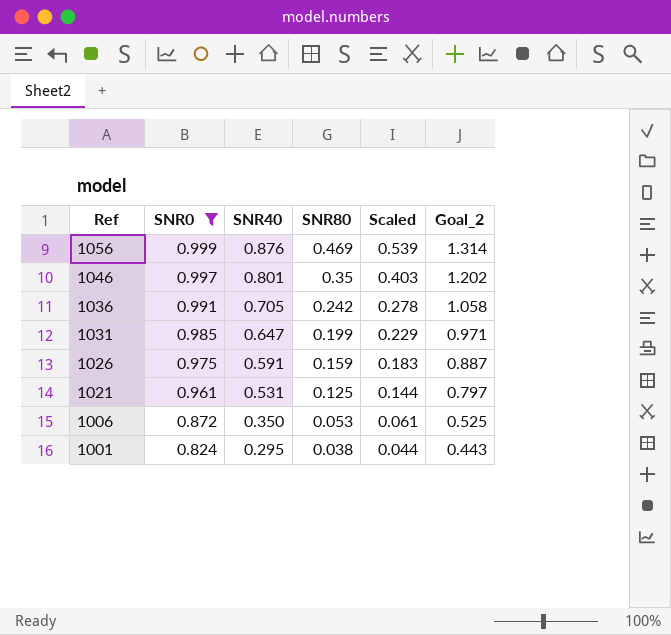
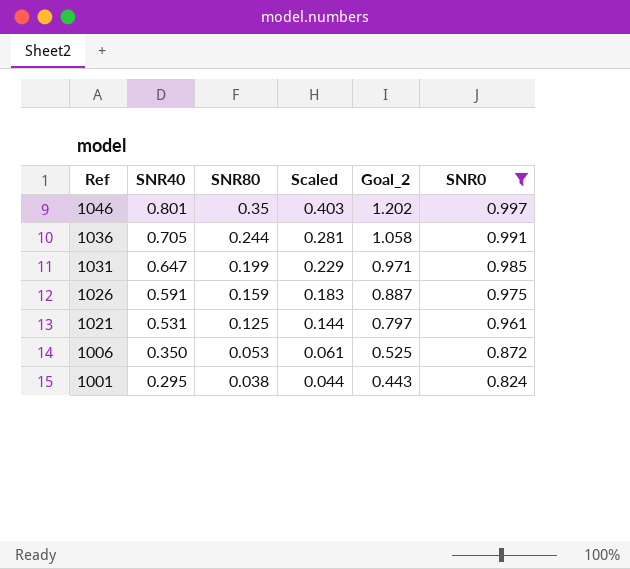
column SNR0 | position: 2 -> 6
row 1056: 0.999 | 0.876 | 0.469 | 0.539 | 1.314 -> none
1036 | SNR80: 0.242 -> 0.244
1036 | Scaled: 0.278 -> 0.281

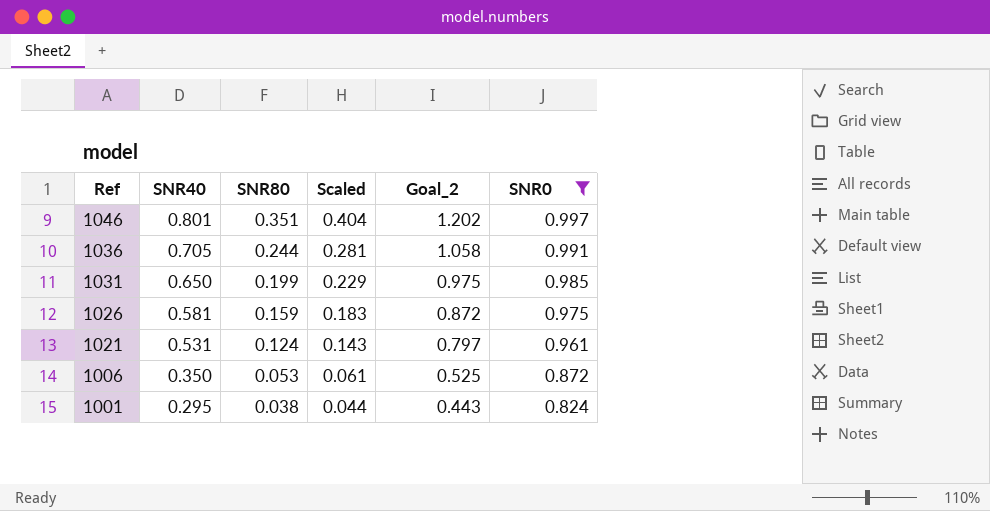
1046 | SNR80: 0.35 -> 0.351
1046 | Scaled: 0.403 -> 0.404
1031 | SNR40: 0.647 -> 0.650
1031 | Goal_2: 0.971 -> 0.975
1026 | SNR40: 0.591 -> 0.581
1026 | Goal_2: 0.887 -> 0.872
1021 | SNR80: 0.125 -> 0.124
1021 | Scaled: 0.144 -> 0.143

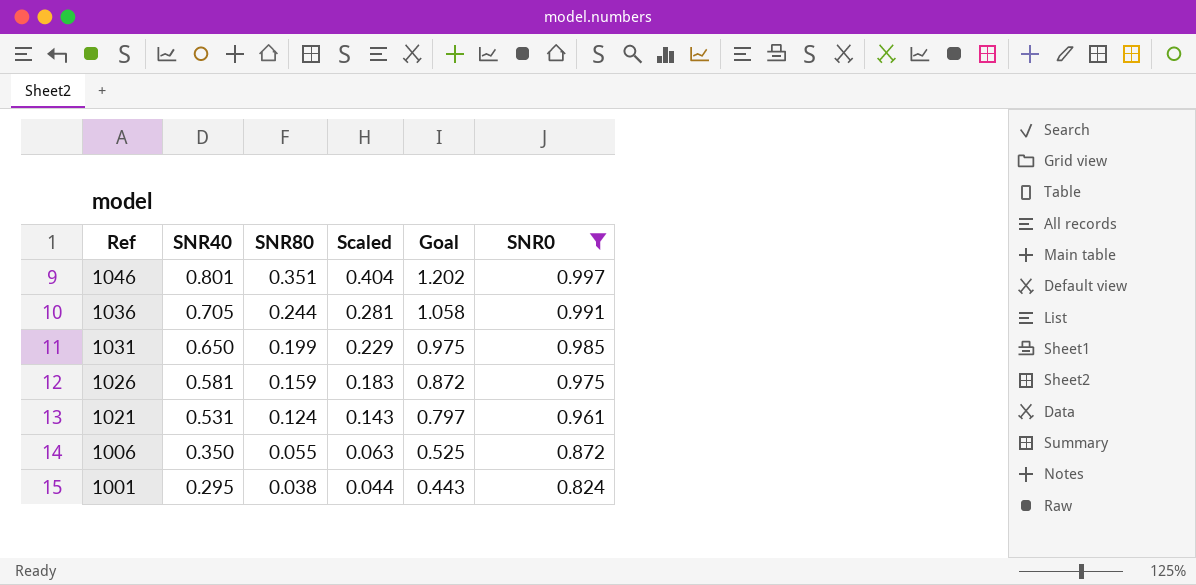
column name: Goal_2 -> Goal
1006 | SNR80: 0.053 -> 0.055
1006 | Scaled: 0.061 -> 0.063

